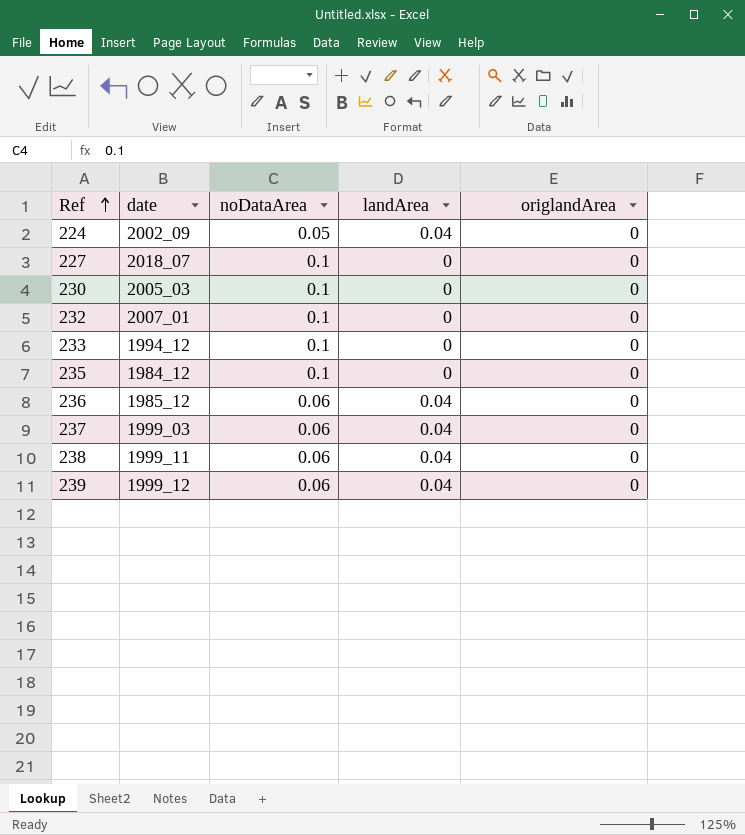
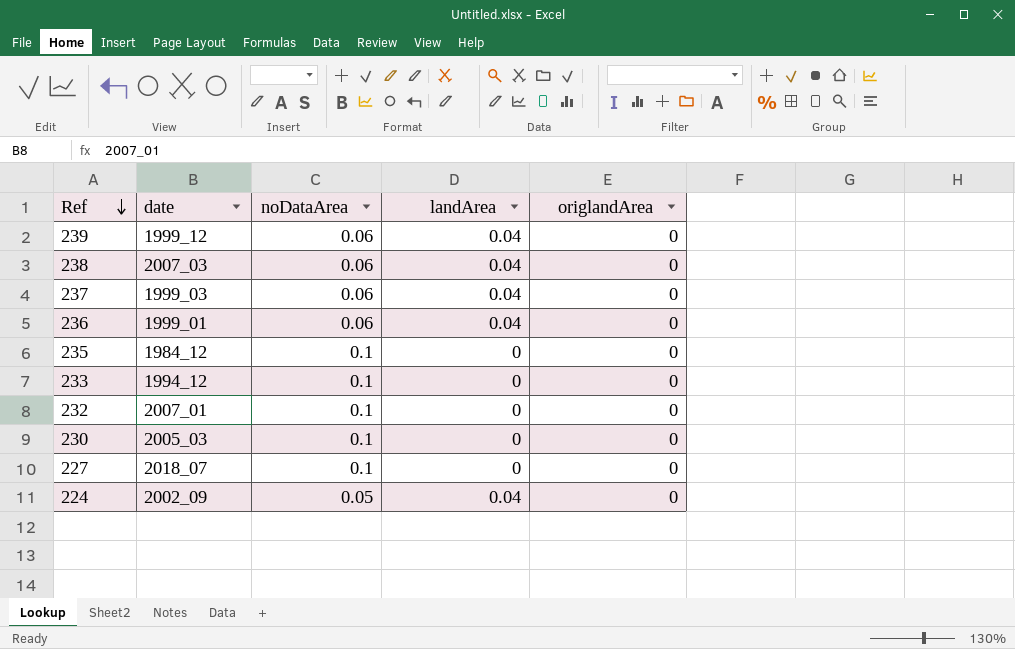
row order: Ref ascending -> Ref descending
238 | date: 1999_11 -> 2007_03
236 | date: 1985_12 -> 1999_01

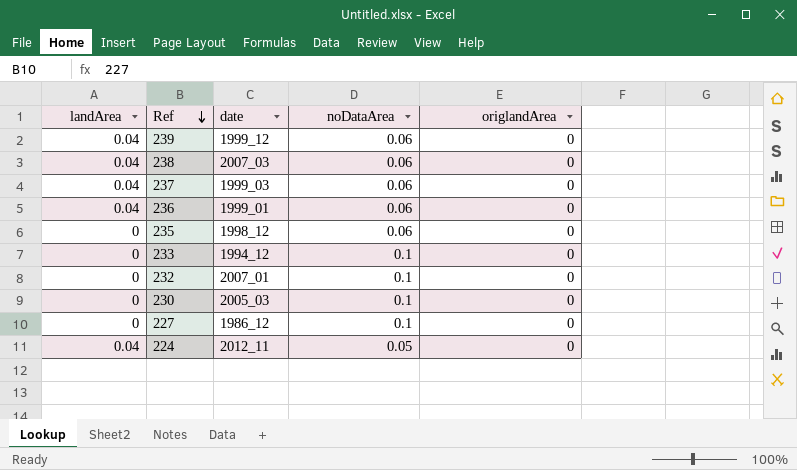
column landArea | position: 4 -> 1
235 | date: 1984_12 -> 1998_12
235 | noDataArea: 0.1 -> 0.06
227 | date: 2018_07 -> 1986_12
224 | date: 2002_09 -> 2012_11

